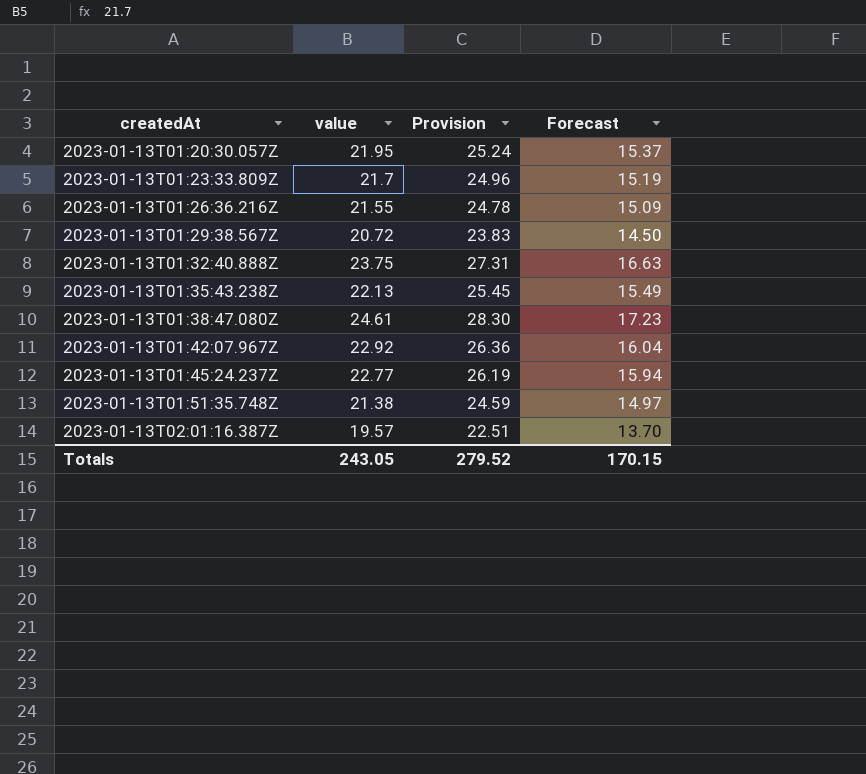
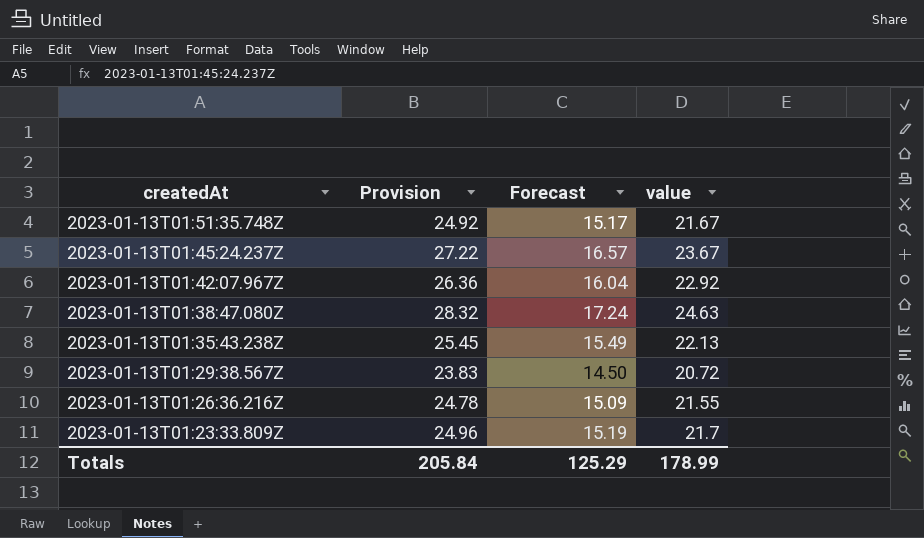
row order: createdAt ascending -> createdAt descending
column value | position: 2 -> 4
row 2023-01-13T01:20:30.057Z: 21.95 | 25.24 | 15.37 -> none
row 2023-01-13T01:32:40.888Z: 23.75 | 27.31 | 16.63 -> none
row 2023-01-13T02:01:16.387Z: 19.57 | 22.51 | 13.70 -> none
2023-01-13T01:51:35.748Z | Provision: 24.59 -> 24.92
2023-01-13T01:51:35.748Z | Forecast: 14.97 -> 15.17
2023-01-13T01:51:35.748Z | value: 21.38 -> 21.67
2023-01-13T01:45:24.237Z | Provision: 26.19 -> 27.22
2023-01-13T01:45:24.237Z | Forecast: 15.94 -> 16.57
2023-01-13T01:45:24.237Z | value: 22.77 -> 23.67
2023-01-13T01:38:47.080Z | Provision: 28.30 -> 28.32
2023-01-13T01:38:47.080Z | Forecast: 17.23 -> 17.24
2023-01-13T01:38:47.080Z | value: 24.61 -> 24.63
Totals | Provision: 279.52 -> 205.84
Totals | Forecast: 170.15 -> 125.29
Totals | value: 243.05 -> 178.99

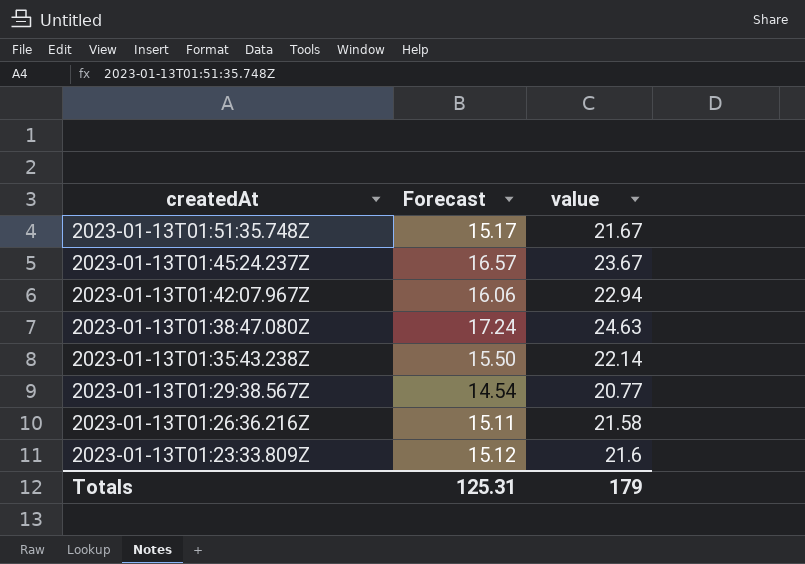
column Provision | formula: [value] * 1.15 -> none
2023-01-13T01:42:07.967Z | Forecast: 16.04 -> 16.06
2023-01-13T01:42:07.967Z | value: 22.92 -> 22.94
2023-01-13T01:35:43.238Z | Forecast: 15.49 -> 15.50
2023-01-13T01:35:43.238Z | value: 22.13 -> 22.14
2023-01-13T01:29:38.567Z | Forecast: 14.50 -> 14.54
2023-01-13T01:29:38.567Z | value: 20.72 -> 20.77
2023-01-13T01:26:36.216Z | Forecast: 15.09 -> 15.11
2023-01-13T01:26:36.216Z | value: 21.55 -> 21.58
2023-01-13T01:23:33.809Z | Forecast: 15.19 -> 15.12
2023-01-13T01:23:33.809Z | value: 21.7 -> 21.6
Totals | Forecast: 125.29 -> 125.31
Totals | value: 178.99 -> 179

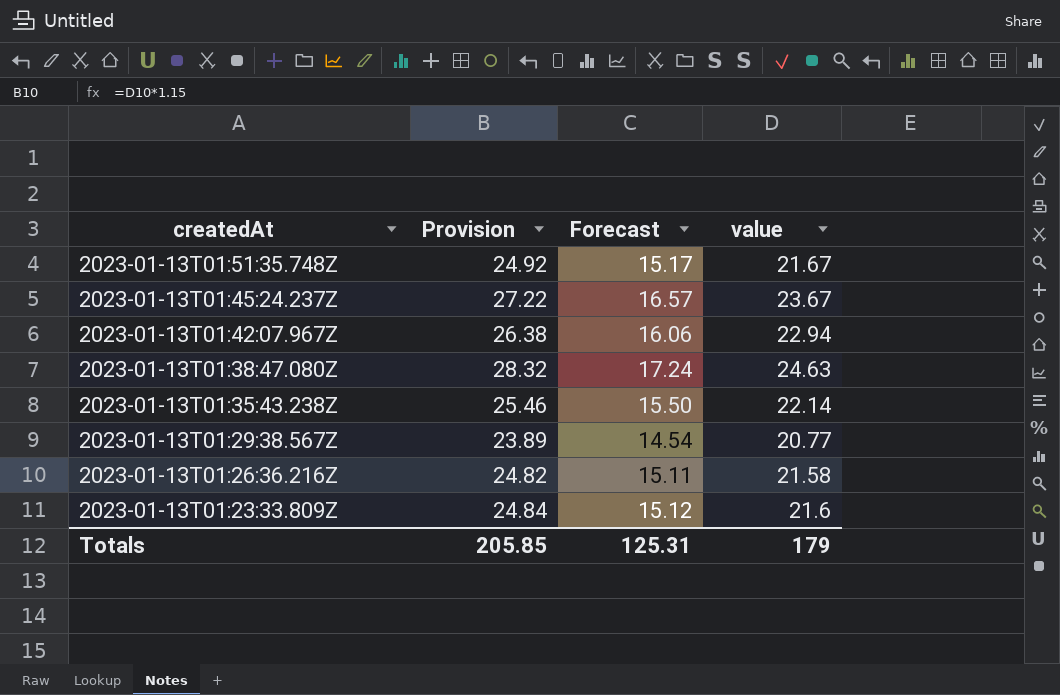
column Provision | formula: none -> [value] * 1.15

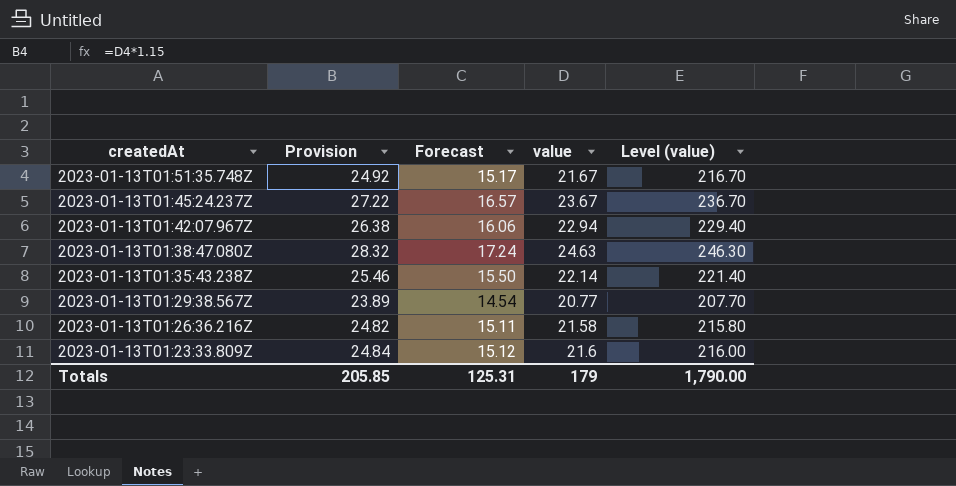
column Level (value) | formula: none -> [value] * 10

